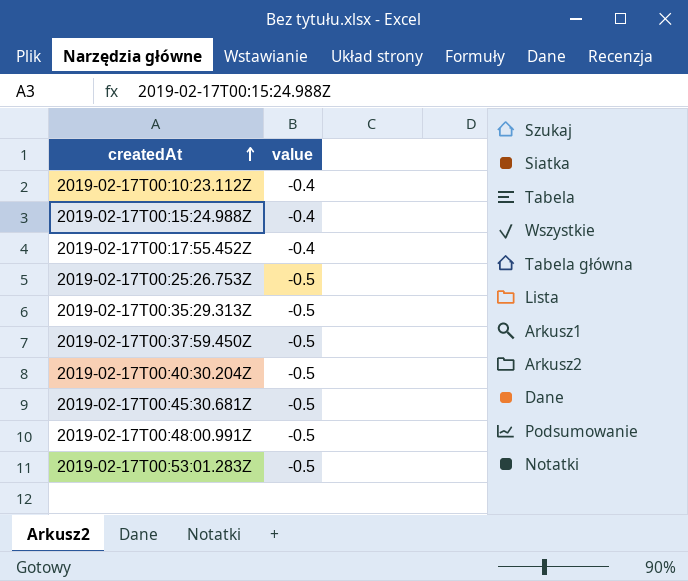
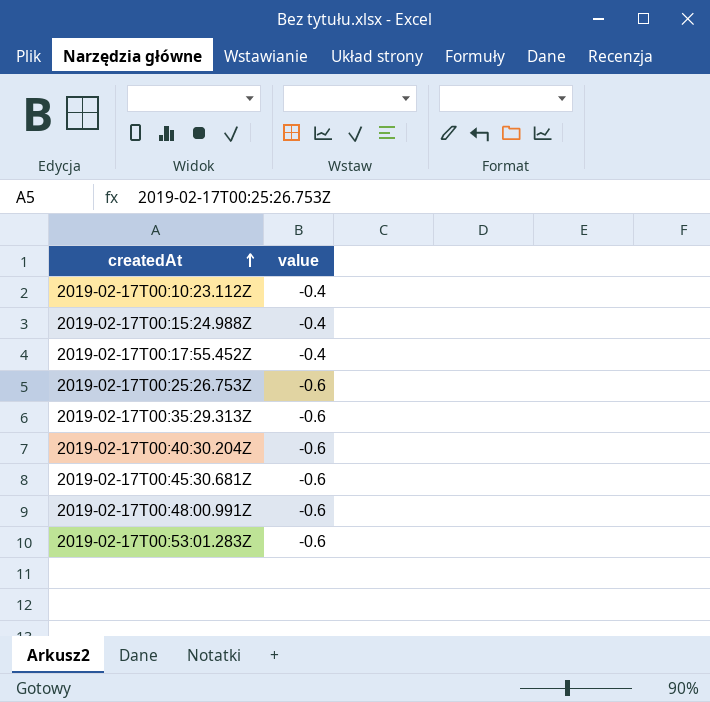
row 2019-02-17T00:37:59.450Z: -0.5 -> none
2019-02-17T00:25:26.753Z | value: -0.5 -> -0.6
2019-02-17T00:35:29.313Z | value: -0.5 -> -0.6
2019-02-17T00:40:30.204Z | value: -0.5 -> -0.6
2019-02-17T00:45:30.681Z | value: -0.5 -> -0.6
2019-02-17T00:48:00.991Z | value: -0.5 -> -0.6
2019-02-17T00:53:01.283Z | value: -0.5 -> -0.6

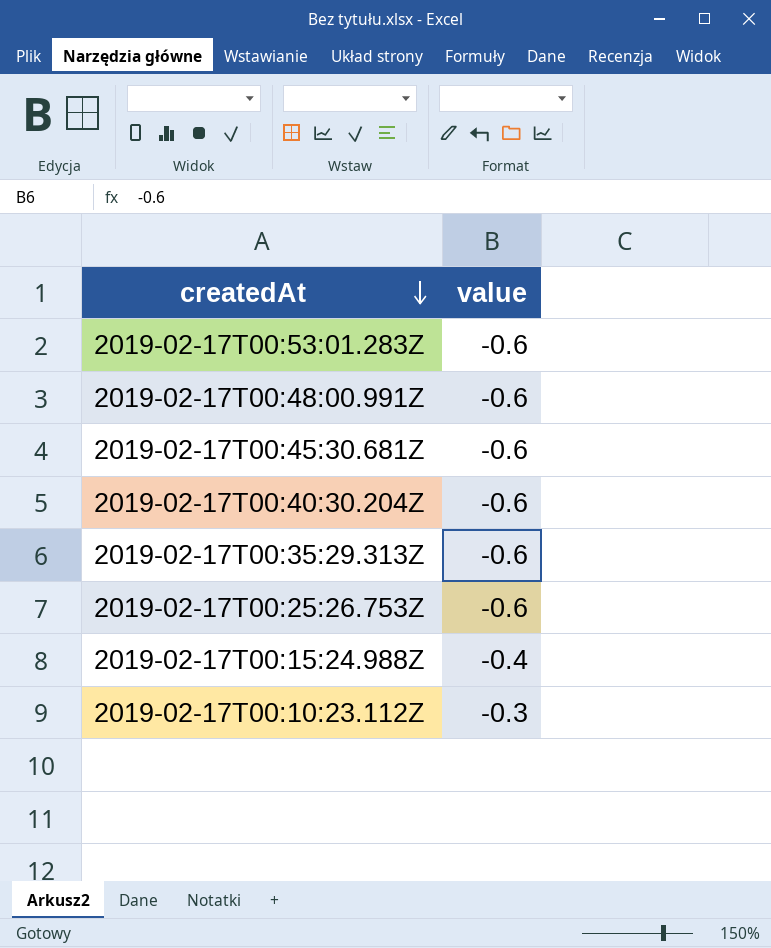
row order: createdAt ascending -> createdAt descending
row 2019-02-17T00:17:55.452Z: -0.4 -> none
2019-02-17T00:10:23.112Z | value: -0.4 -> -0.3

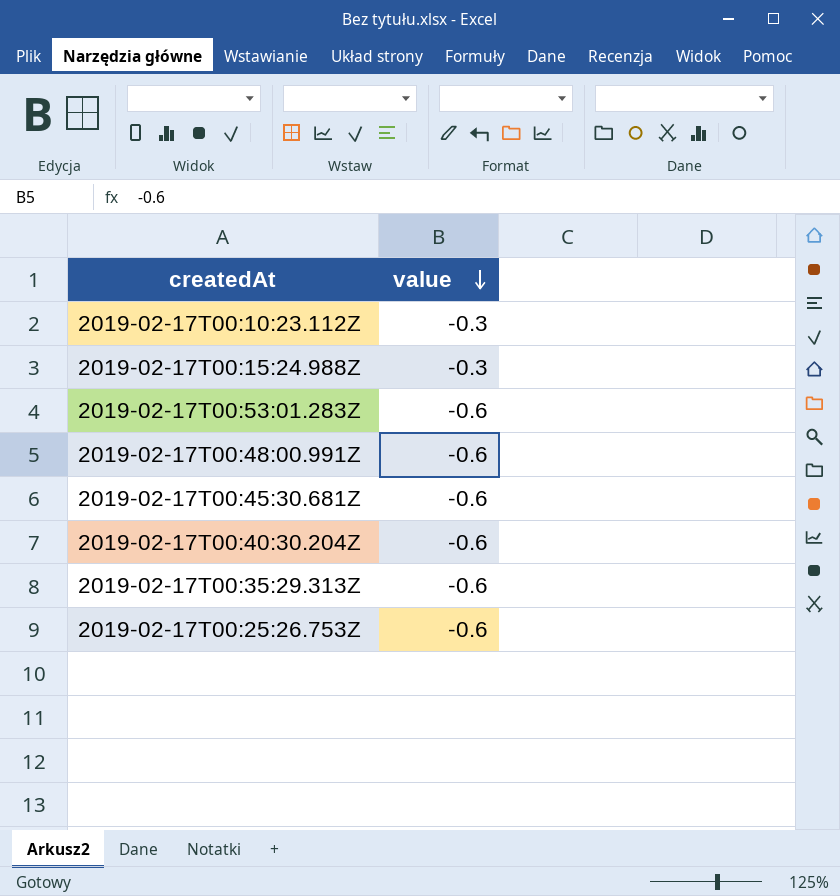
row order: createdAt descending -> value descending
2019-02-17T00:15:24.988Z | value: -0.4 -> -0.3

